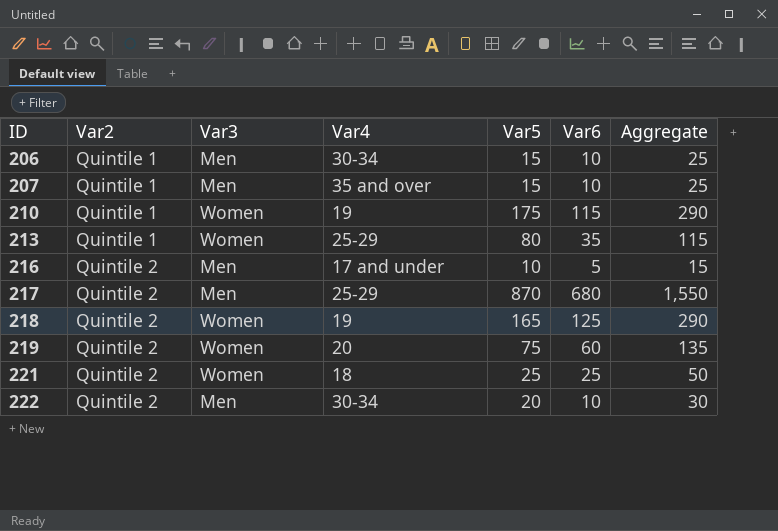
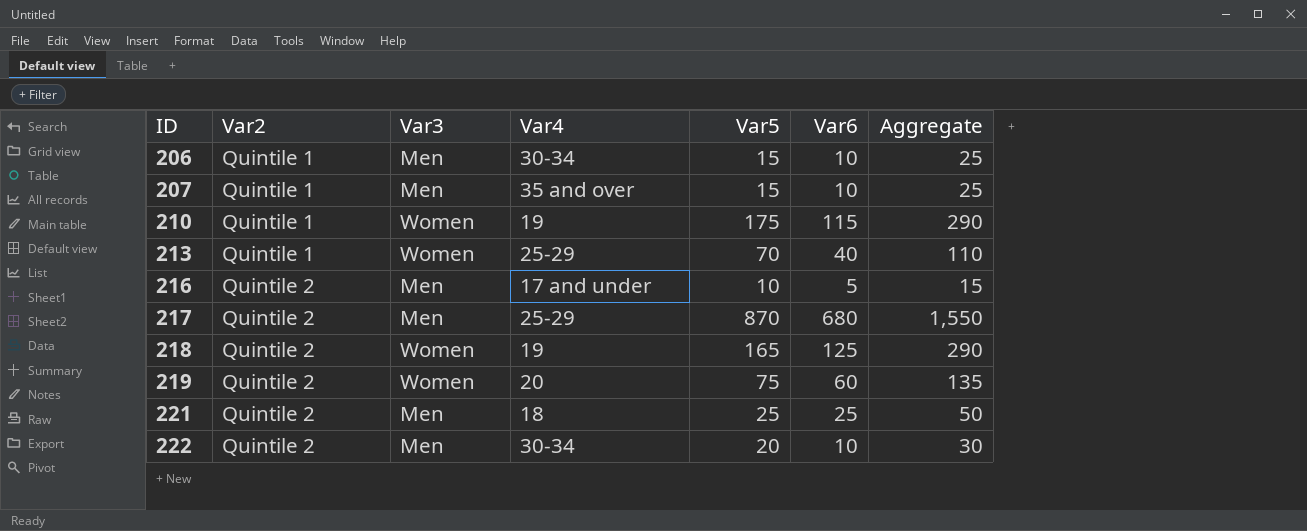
213 | Var5: 80 -> 70
213 | Var6: 35 -> 40
213 | Aggregate: 115 -> 110
221 | Var3: Women -> Men

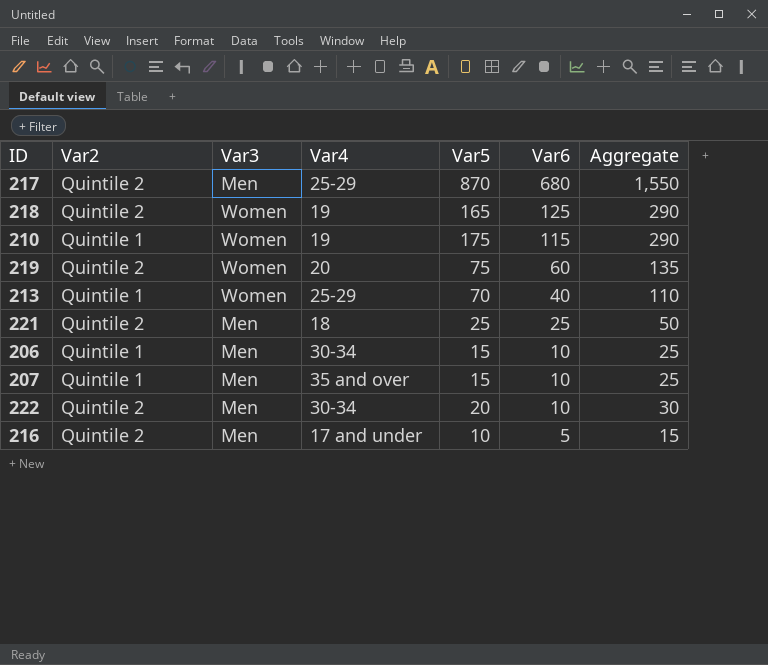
row order: ID ascending -> Var6 descending

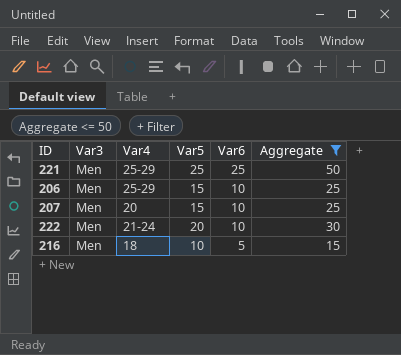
filter: none -> Aggregate <= 50
column Var2 | position: 2 -> none
221 | Var4: 18 -> 25-29
206 | Var4: 30-34 -> 25-29
207 | Var4: 35 and over -> 20
222 | Var4: 30-34 -> 21-24
216 | Var4: 17 and under -> 18

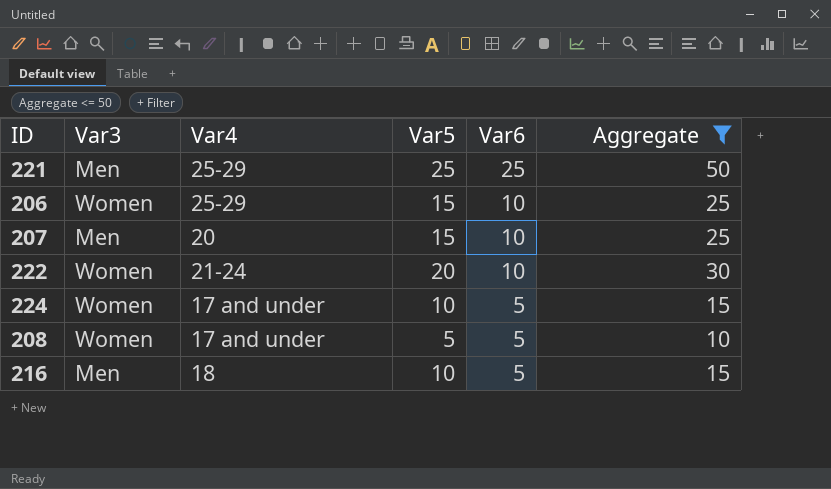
206 | Var3: Men -> Women
222 | Var3: Men -> Women
row 224: none -> Women | 17 and under | 10 | 5 | 15
row 208: none -> Women | 17 and under | 5 | 5 | 10

